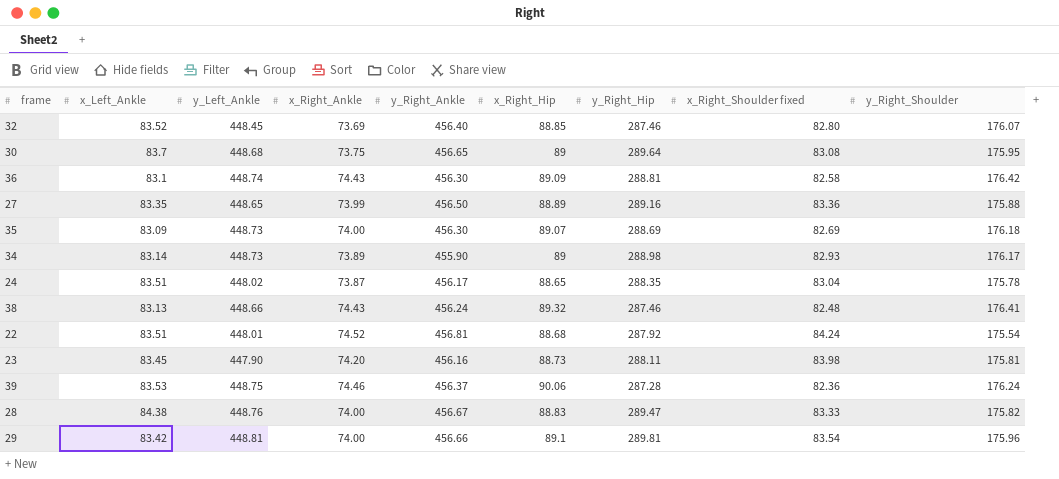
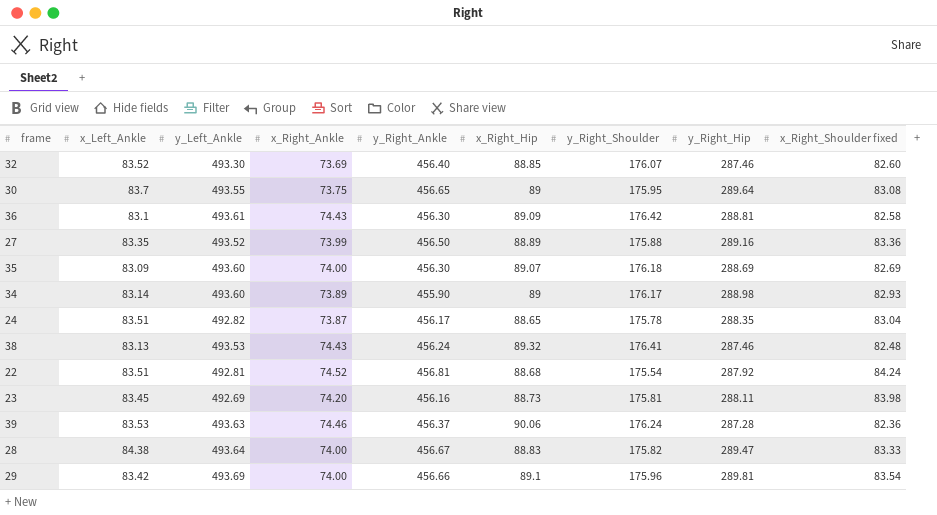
column y_Right_Shoulder | position: 9 -> 7
32 | y_Left_Ankle: 448.45 -> 493.30
32 | x_Right_Shoulder fixed: 82.80 -> 82.60
30 | y_Left_Ankle: 448.68 -> 493.55
36 | y_Left_Ankle: 448.74 -> 493.61
27 | y_Left_Ankle: 448.65 -> 493.52
35 | y_Left_Ankle: 448.73 -> 493.60
34 | y_Left_Ankle: 448.73 -> 493.60
24 | y_Left_Ankle: 448.02 -> 492.82
38 | y_Left_Ankle: 448.66 -> 493.53
22 | y_Left_Ankle: 448.01 -> 492.81
23 | y_Left_Ankle: 447.90 -> 492.69
39 | y_Left_Ankle: 448.75 -> 493.63
28 | y_Left_Ankle: 448.76 -> 493.64
29 | y_Left_Ankle: 448.81 -> 493.69

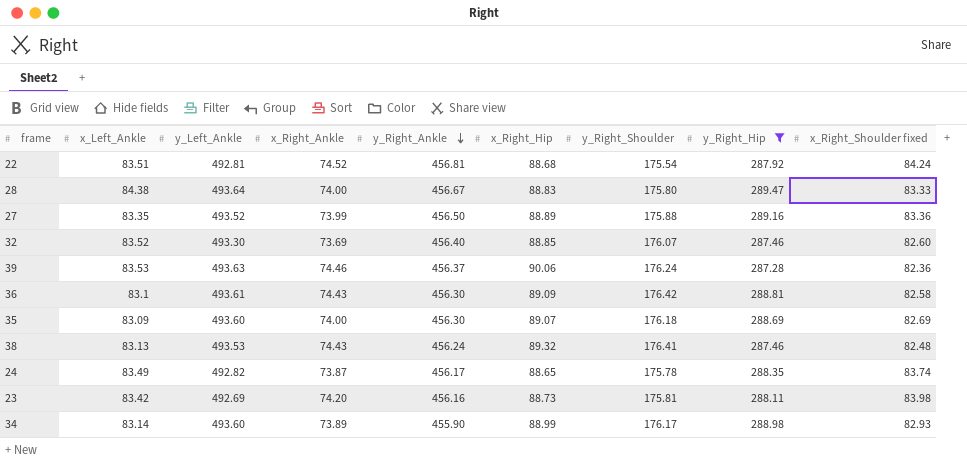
filter: none -> y_Right_Hip <= 289.47
row order: none -> y_Right_Ankle descending
28 | y_Right_Shoulder: 175.82 -> 175.80
24 | x_Left_Ankle: 83.51 -> 83.49
24 | x_Right_Shoulder fixed: 83.04 -> 83.74
23 | x_Left_Ankle: 83.45 -> 83.42
34 | x_Right_Hip: 89 -> 88.99

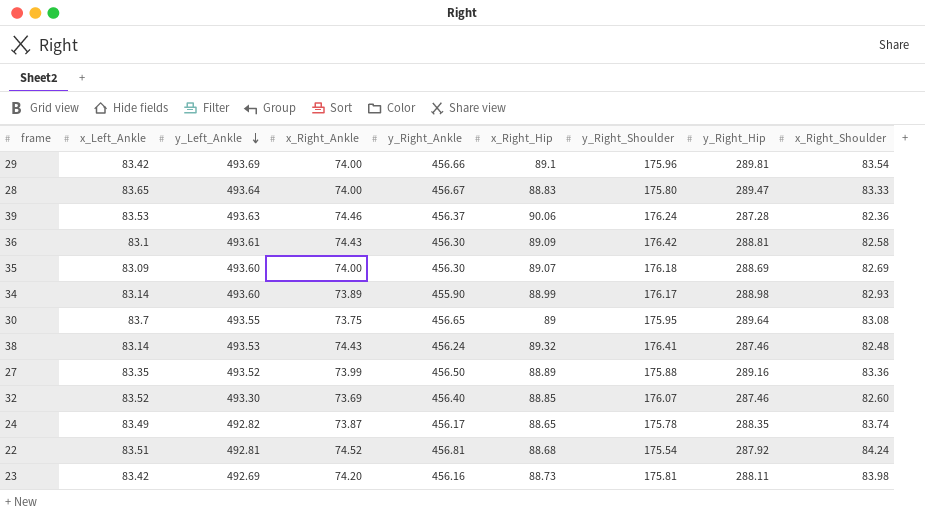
filter: y_Right_Hip <= 289.47 -> none
row order: y_Right_Ankle descending -> y_Left_Ankle descending
column name: x_Right_Shoulder fixed -> x_Right_Shoulder
28 | x_Left_Ankle: 84.38 -> 83.65
38 | x_Left_Ankle: 83.13 -> 83.14

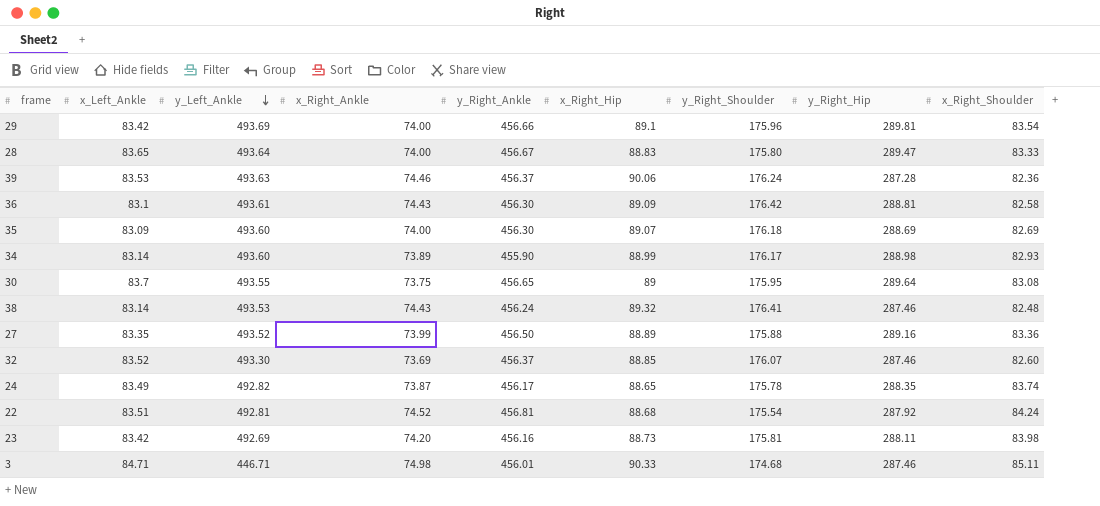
32 | y_Right_Ankle: 456.40 -> 456.37
row 3: none -> 84.71 | 446.71 | 74.98 | 456.01 | 90.33 | 174.68 | 287.46 | 85.11

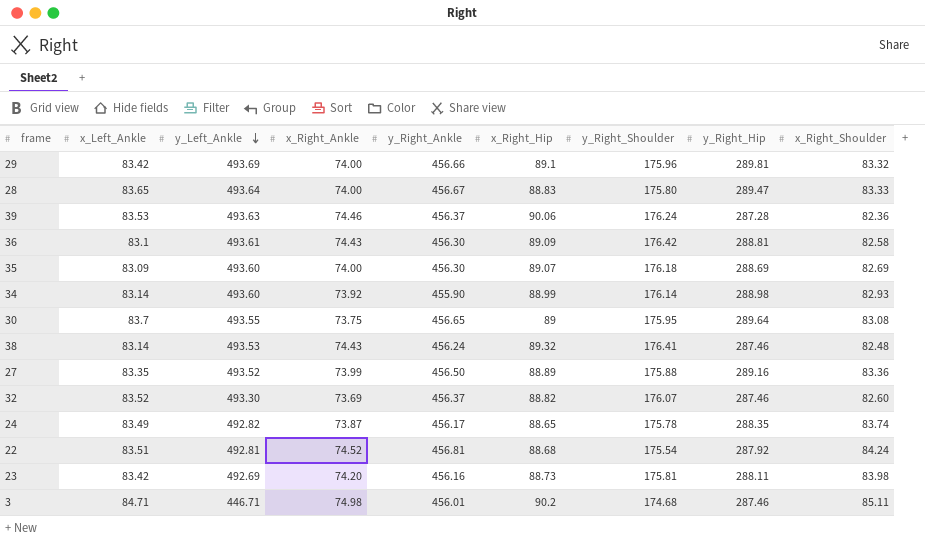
29 | x_Right_Shoulder: 83.54 -> 83.32
34 | x_Right_Ankle: 73.89 -> 73.92
34 | y_Right_Shoulder: 176.17 -> 176.14
32 | x_Right_Hip: 88.85 -> 88.82
3 | x_Right_Hip: 90.33 -> 90.2

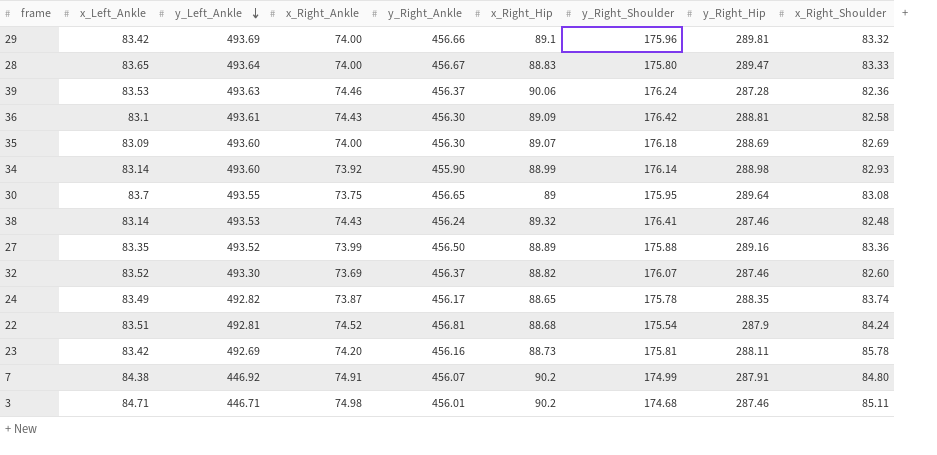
22 | y_Right_Hip: 287.92 -> 287.9
23 | x_Right_Shoulder: 83.98 -> 85.78
row 7: none -> 84.38 | 446.92 | 74.91 | 456.07 | 90.2 | 174.99 | 287.91 | 84.80

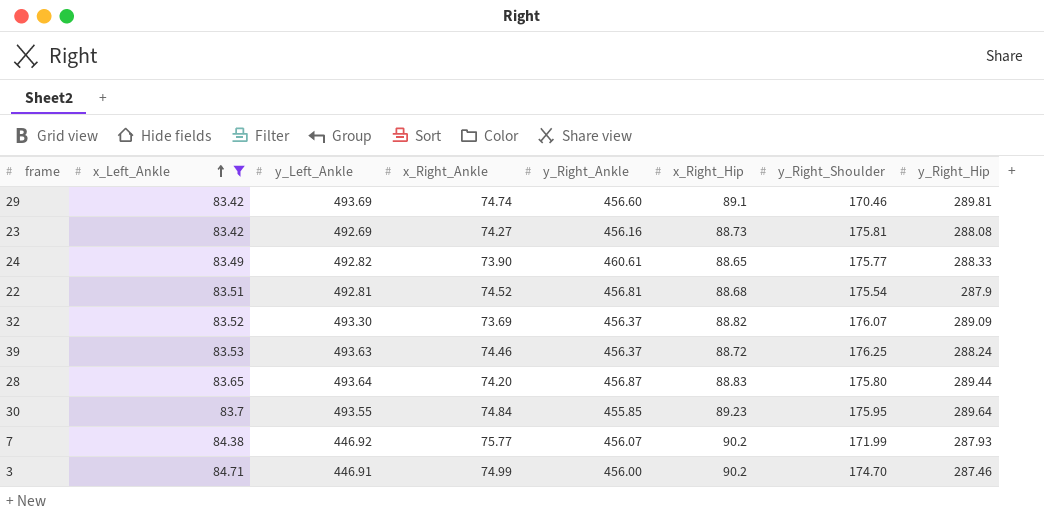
filter: none -> x_Left_Ankle >= 83.42
row order: y_Left_Ankle descending -> x_Left_Ankle ascending
column x_Right_Shoulder | position: 9 -> none
29 | x_Right_Ankle: 74.00 -> 74.74
29 | y_Right_Ankle: 456.66 -> 456.60
29 | y_Right_Shoulder: 175.96 -> 170.46
23 | x_Right_Ankle: 74.20 -> 74.27
23 | y_Right_Hip: 288.11 -> 288.08
24 | x_Right_Ankle: 73.87 -> 73.90
24 | y_Right_Ankle: 456.17 -> 460.61
24 | y_Right_Shoulder: 175.78 -> 175.77
24 | y_Right_Hip: 288.35 -> 288.33
32 | y_Right_Hip: 287.46 -> 289.09
39 | x_Right_Hip: 90.06 -> 88.72
39 | y_Right_Shoulder: 176.24 -> 176.25
39 | y_Right_Hip: 287.28 -> 288.24
28 | x_Right_Ankle: 74.00 -> 74.20
28 | y_Right_Ankle: 456.67 -> 456.87
28 | y_Right_Hip: 289.47 -> 289.44
30 | x_Right_Ankle: 73.75 -> 74.84
30 | y_Right_Ankle: 456.65 -> 455.85
30 | x_Right_Hip: 89 -> 89.23
7 | x_Right_Ankle: 74.91 -> 75.77
7 | y_Right_Shoulder: 174.99 -> 171.99
7 | y_Right_Hip: 287.91 -> 287.93
3 | y_Left_Ankle: 446.71 -> 446.91
3 | x_Right_Ankle: 74.98 -> 74.99
3 | y_Right_Ankle: 456.01 -> 456.00
3 | y_Right_Shoulder: 174.68 -> 174.70

